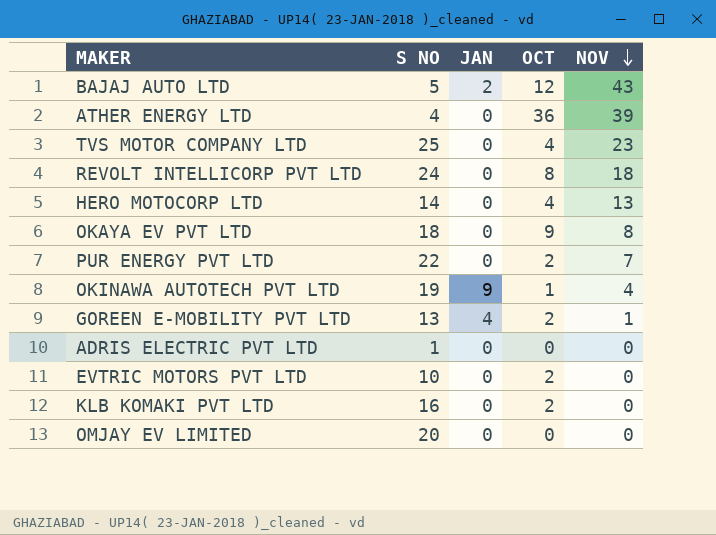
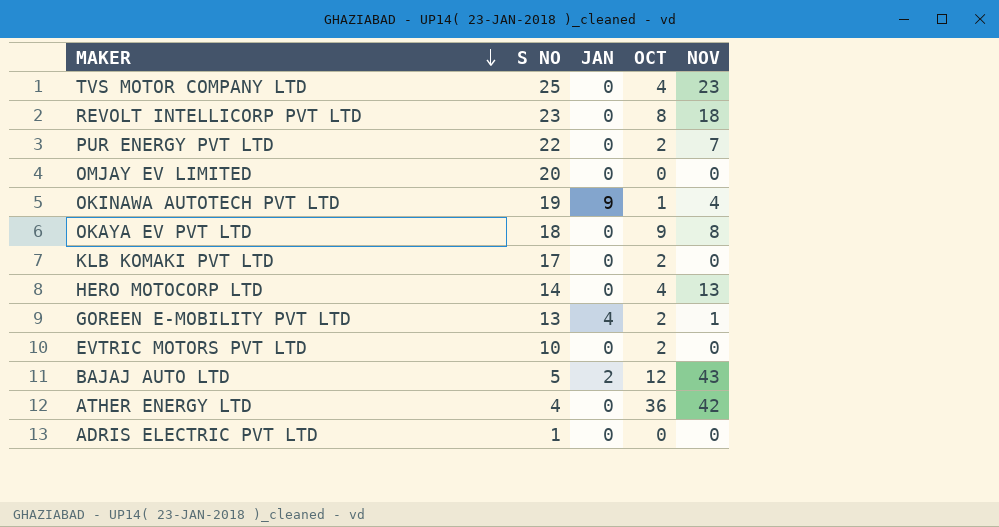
row order: NOV descending -> MAKER descending
REVOLT INTELLICORP PVT LTD | S NO: 24 -> 23
KLB KOMAKI PVT LTD | S NO: 16 -> 17
ATHER ENERGY LTD | NOV: 39 -> 42

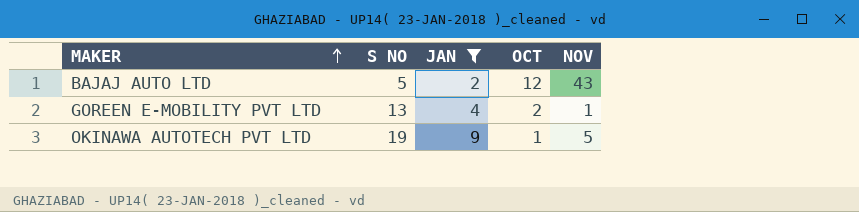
filter: none -> JAN != 0
row order: MAKER descending -> MAKER ascending
OKINAWA AUTOTECH PVT LTD | NOV: 4 -> 5

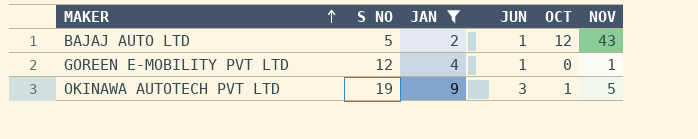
column JUN | position: none -> 4
GOREEN E-MOBILITY PVT LTD | S NO: 13 -> 12
GOREEN E-MOBILITY PVT LTD | OCT: 2 -> 0

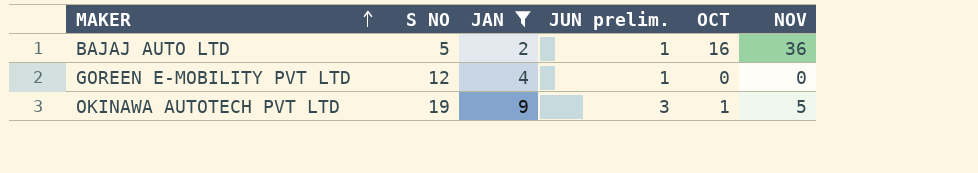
column name: JUN -> JUN prelim.
BAJAJ AUTO LTD | OCT: 12 -> 16
BAJAJ AUTO LTD | NOV: 43 -> 36
GOREEN E-MOBILITY PVT LTD | NOV: 1 -> 0

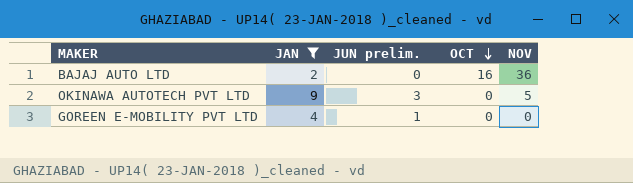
row order: MAKER ascending -> OCT descending
column S NO | position: 2 -> none
BAJAJ AUTO LTD | JUN prelim.: 1 -> 0
OKINAWA AUTOTECH PVT LTD | OCT: 1 -> 0

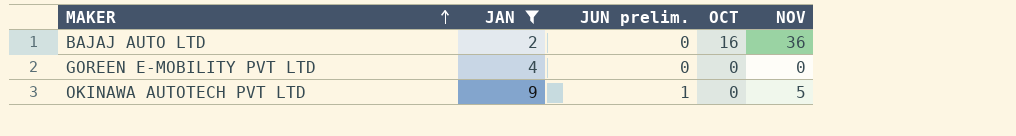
row order: OCT descending -> MAKER ascending
GOREEN E-MOBILITY PVT LTD | JUN prelim.: 1 -> 0
OKINAWA AUTOTECH PVT LTD | JUN prelim.: 3 -> 1

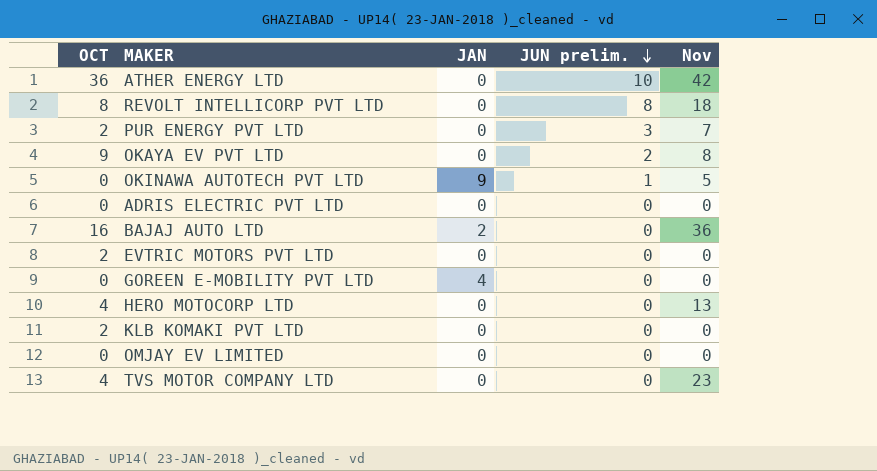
filter: JAN != 0 -> none
row order: MAKER ascending -> JUN prelim. descending
column OCT | position: 4 -> 1
column name: NOV -> Nov

